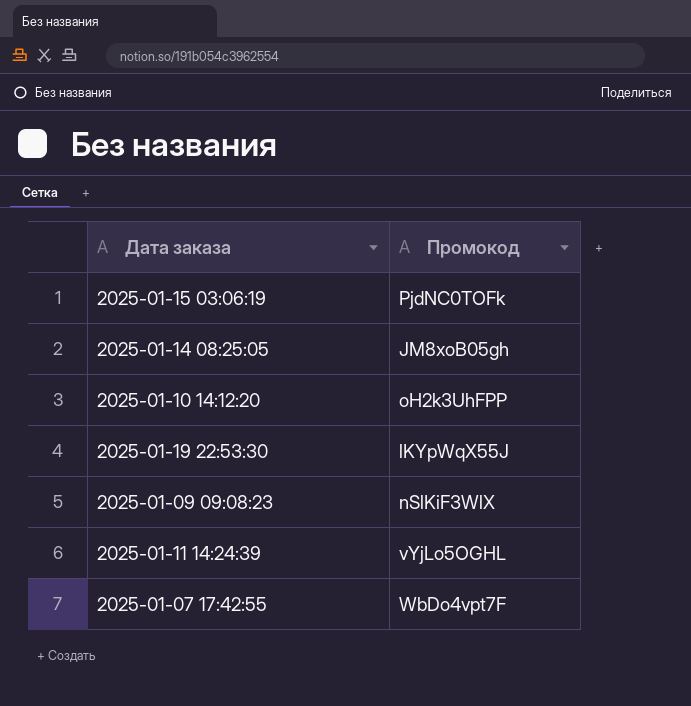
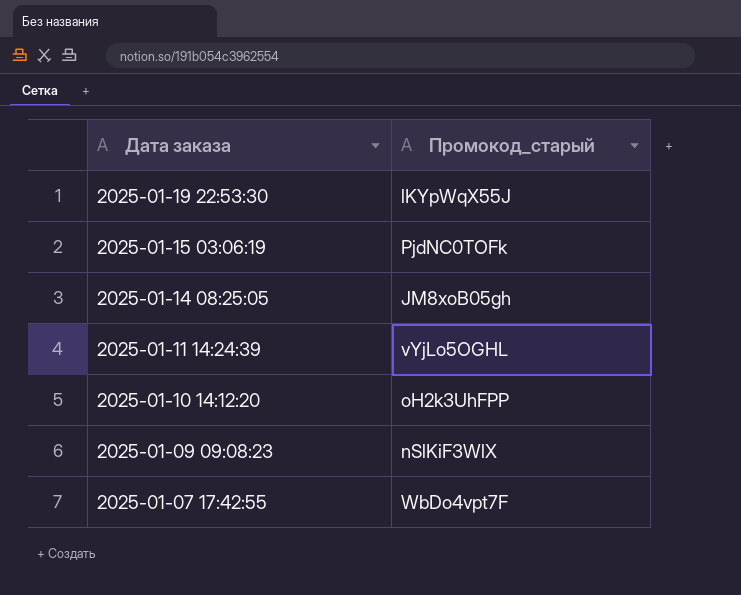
row order: none -> Дата заказа descending
column name: Промокод -> Промокод_старый

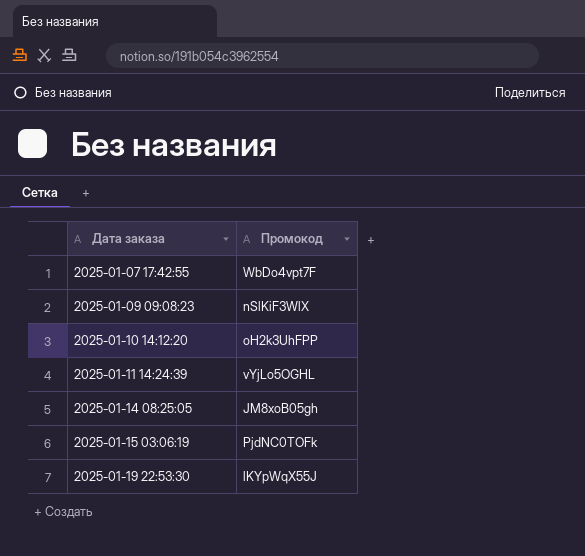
row order: Дата заказа descending -> Дата заказа ascending
column name: Промокод_старый -> Промокод

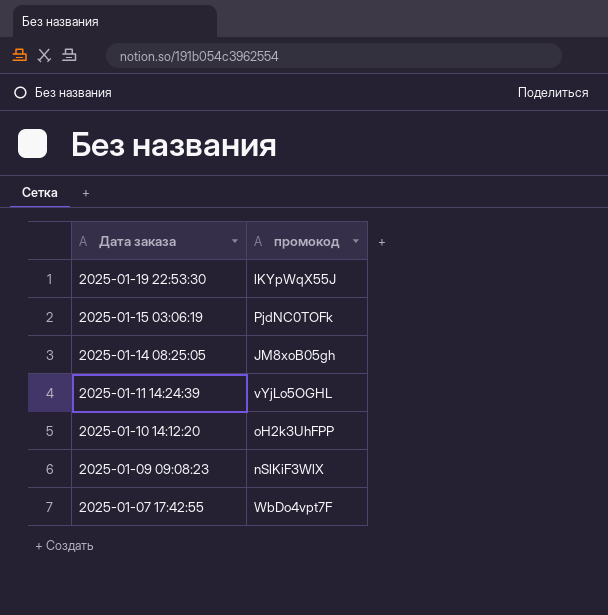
row order: Дата заказа ascending -> Дата заказа descending
column name: Промокод -> промокод

